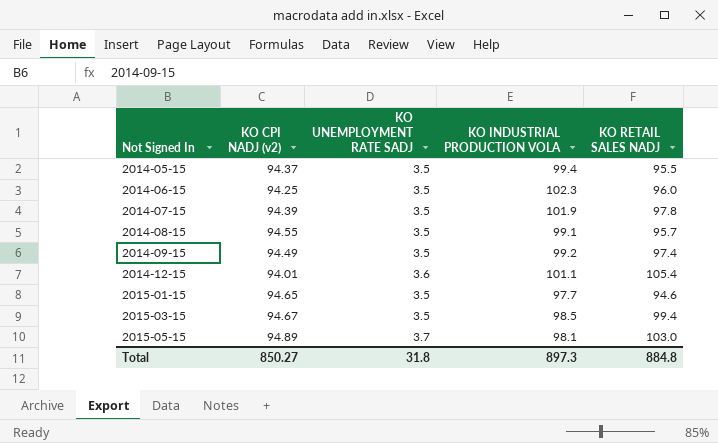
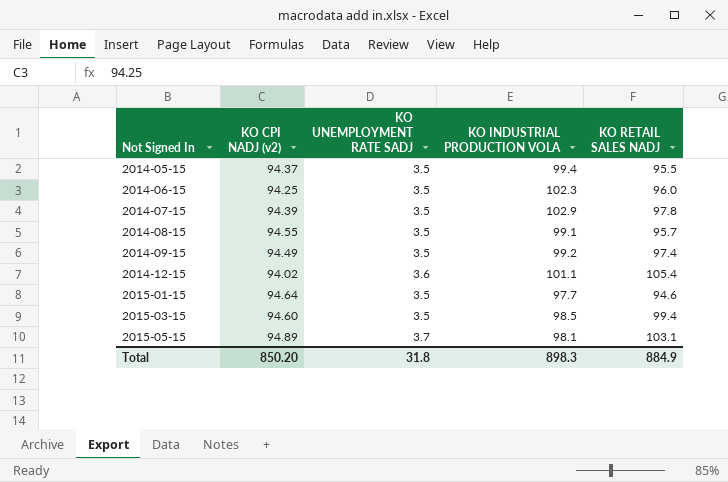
2014-07-15 | KO INDUSTRIAL PRODUCTION VOLA: 101.9 -> 102.9
2014-12-15 | KO CPI NADJ (v2): 94.01 -> 94.02
2015-01-15 | KO CPI NADJ (v2): 94.65 -> 94.64
2015-03-15 | KO CPI NADJ (v2): 94.67 -> 94.60
2015-05-15 | KO RETAIL SALES NADJ: 103.0 -> 103.1
Total | KO CPI NADJ (v2): 850.27 -> 850.20
Total | KO INDUSTRIAL PRODUCTION VOLA: 897.3 -> 898.3
Total | KO RETAIL SALES NADJ: 884.8 -> 884.9

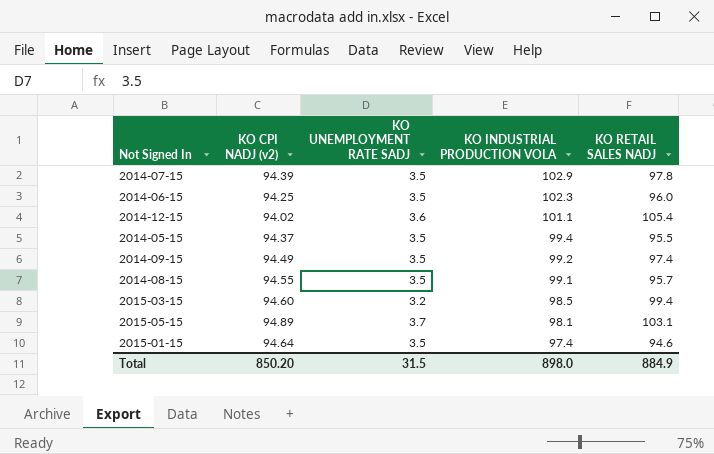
row order: Not Signed In ascending -> KO INDUSTRIAL PRODUCTION VOLA descending
2015-03-15 | KO UNEMPLOYMENT RATE SADJ: 3.5 -> 3.2
2015-01-15 | KO INDUSTRIAL PRODUCTION VOLA: 97.7 -> 97.4
Total | KO UNEMPLOYMENT RATE SADJ: 31.8 -> 31.5
Total | KO INDUSTRIAL PRODUCTION VOLA: 898.3 -> 898.0

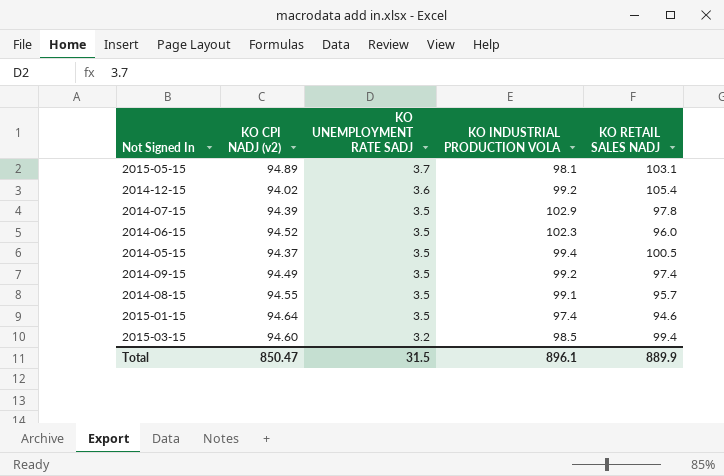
row order: KO INDUSTRIAL PRODUCTION VOLA descending -> KO UNEMPLOYMENT RATE SADJ descending
2014-12-15 | KO INDUSTRIAL PRODUCTION VOLA: 101.1 -> 99.2
2014-06-15 | KO CPI NADJ (v2): 94.25 -> 94.52
2014-05-15 | KO RETAIL SALES NADJ: 95.5 -> 100.5
Total | KO CPI NADJ (v2): 850.20 -> 850.47
Total | KO INDUSTRIAL PRODUCTION VOLA: 898.0 -> 896.1
Total | KO RETAIL SALES NADJ: 884.9 -> 889.9

